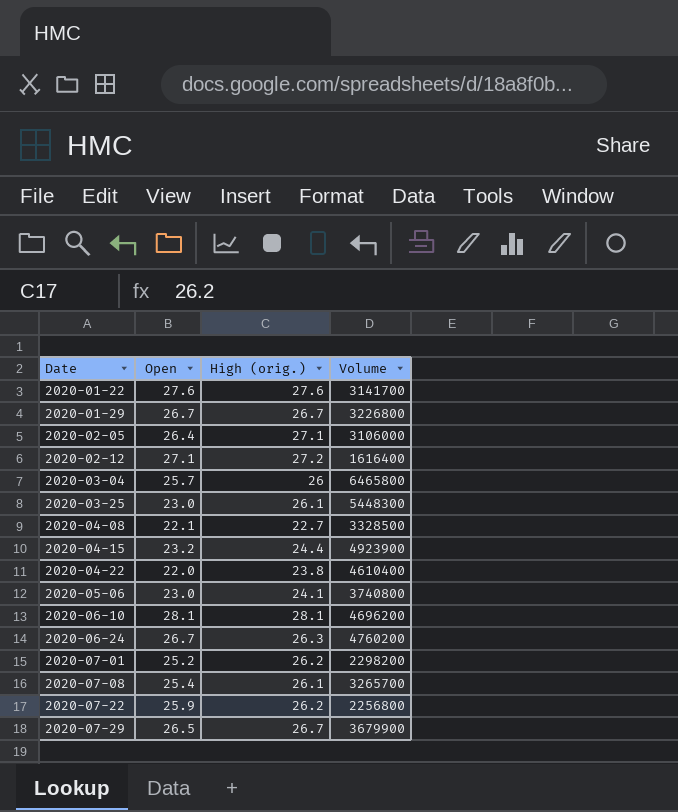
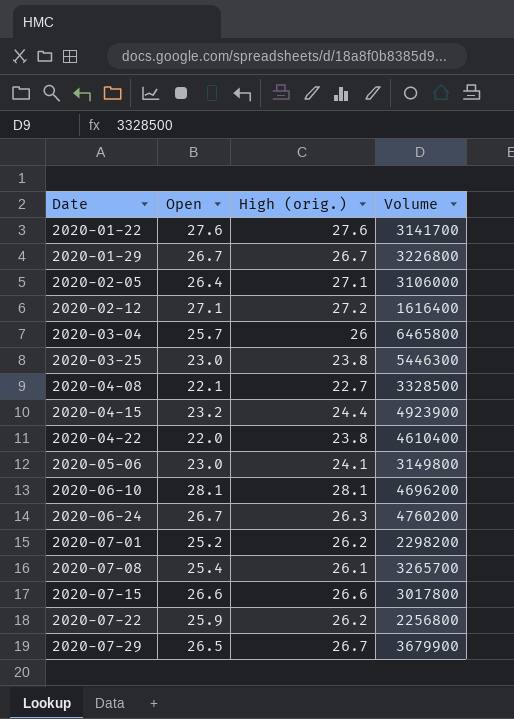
2020-03-25 | High (orig.): 26.1 -> 23.8
2020-03-25 | Volume: 5448300 -> 5446300
2020-05-06 | Volume: 3740800 -> 3149800
row 2020-07-15: none -> 26.6 | 26.6 | 3017800

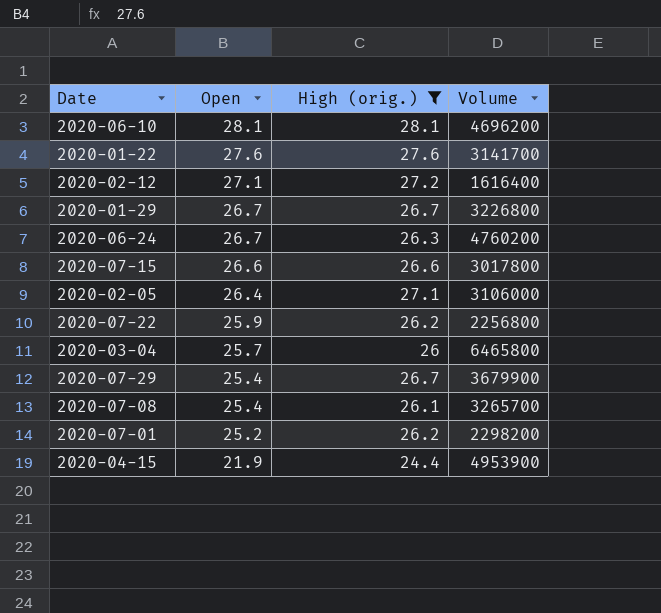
filter: none -> High (orig.) >= 24.4
row order: Date ascending -> Open descending
2020-07-29 | Open: 26.5 -> 25.4
2020-04-15 | Open: 23.2 -> 21.9
2020-04-15 | Volume: 4923900 -> 4953900

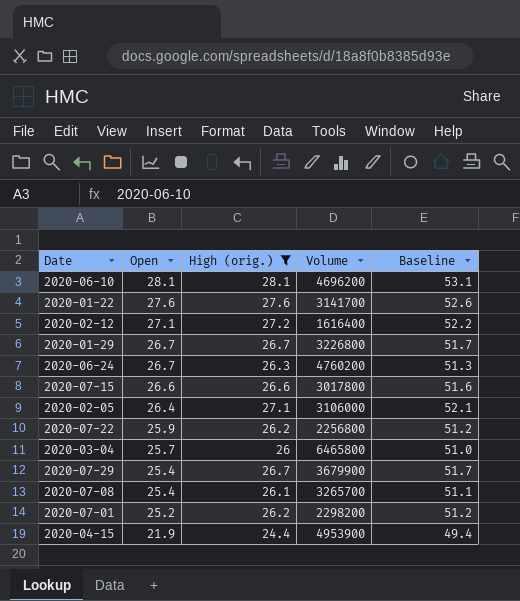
column Baseline | formula: none -> [High (orig.)] + 25

